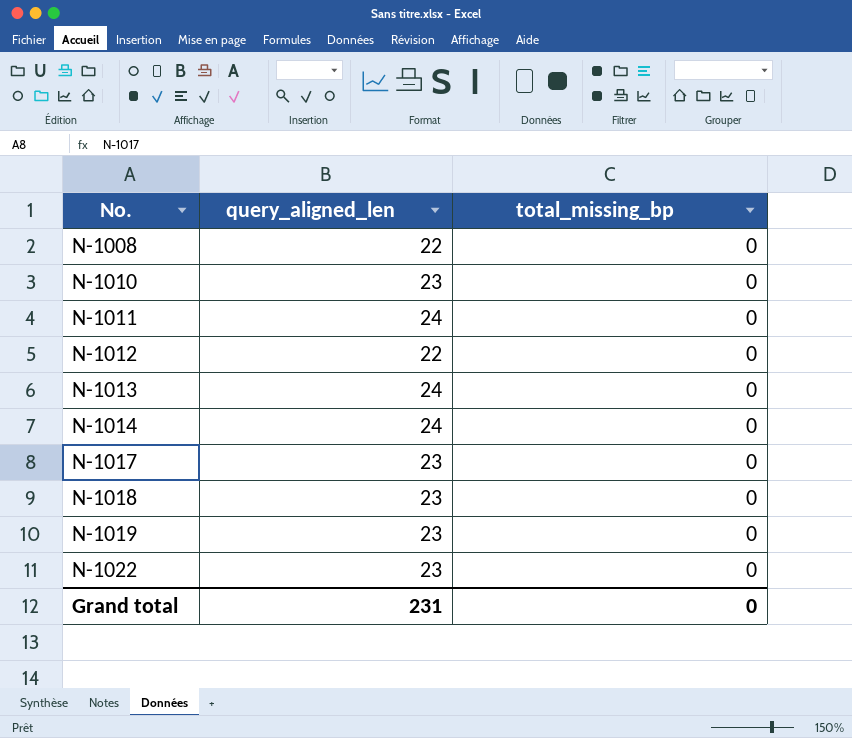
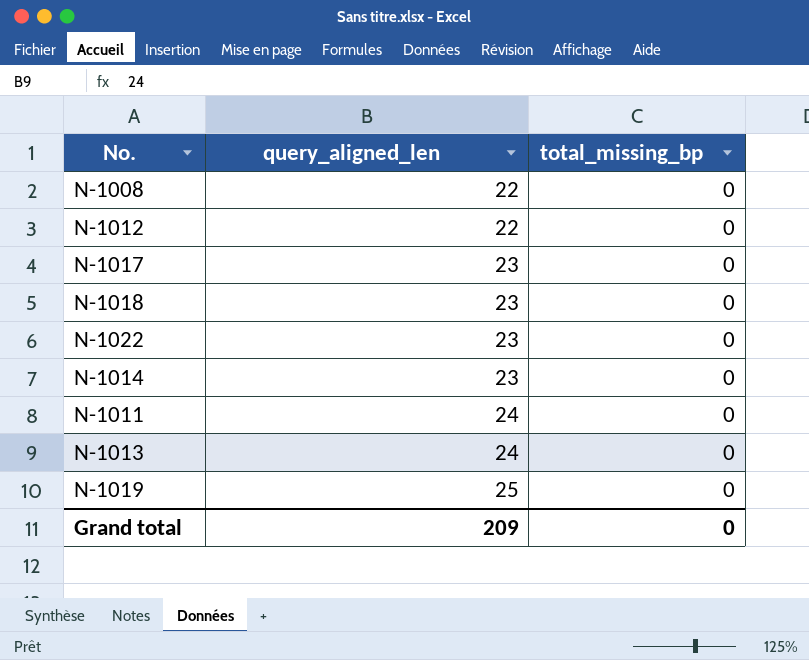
row order: No. ascending -> query_aligned_len ascending
row N-1010: 23 | 0 -> none
N-1014 | query_aligned_len: 24 -> 23
N-1019 | query_aligned_len: 23 -> 25
Grand total | query_aligned_len: 231 -> 209

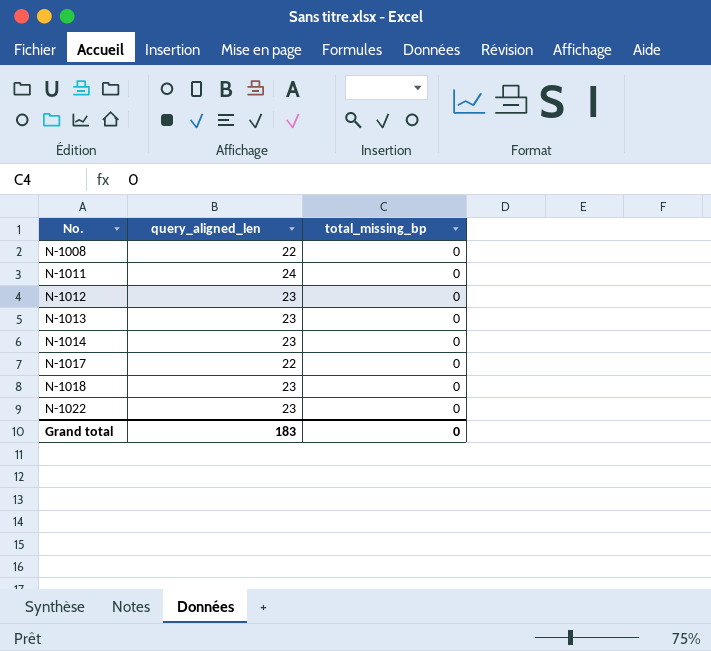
row order: query_aligned_len ascending -> No. ascending
row N-1019: 25 | 0 -> none
N-1012 | query_aligned_len: 22 -> 23
N-1013 | query_aligned_len: 24 -> 23
N-1017 | query_aligned_len: 23 -> 22
Grand total | query_aligned_len: 209 -> 183

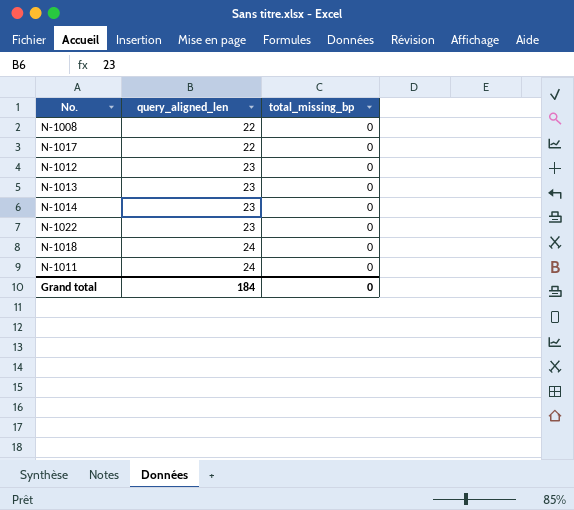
row order: No. ascending -> query_aligned_len ascending
N-1018 | query_aligned_len: 23 -> 24
Grand total | query_aligned_len: 183 -> 184

